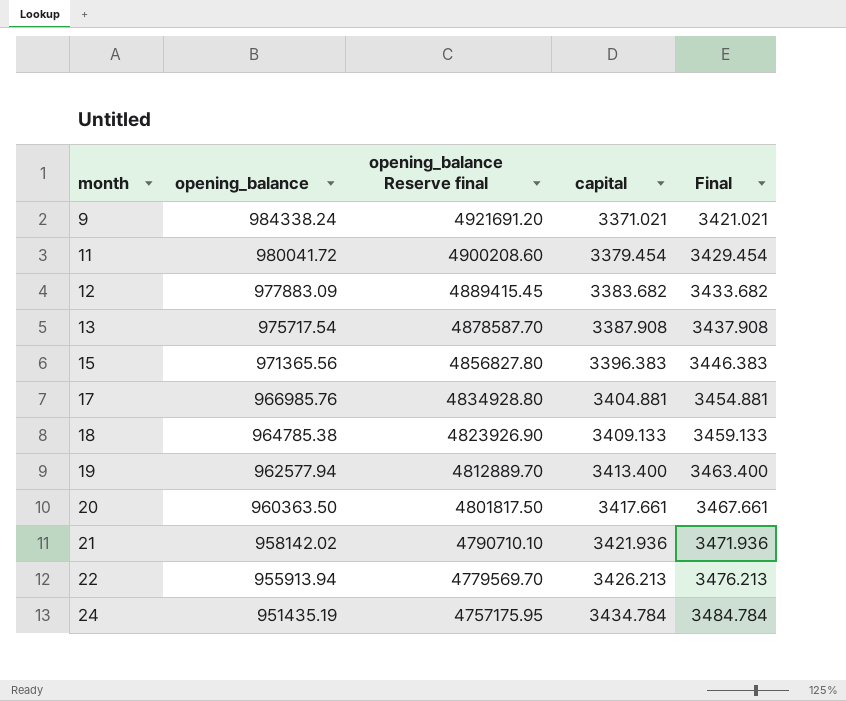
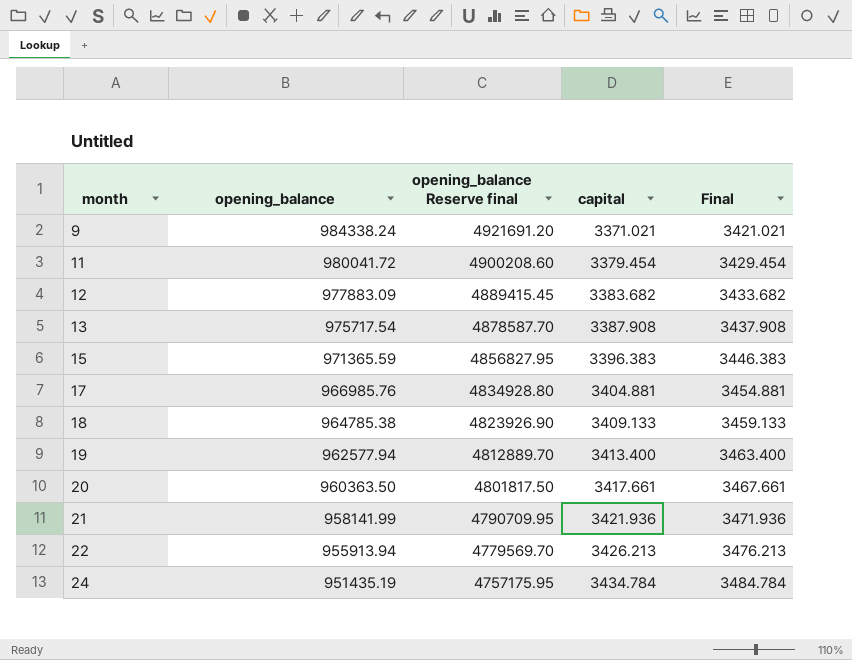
15 | opening_balance: 971365.56 -> 971365.59
15 | opening_balance Reserve final: 4856827.80 -> 4856827.95
21 | opening_balance: 958142.02 -> 958141.99
21 | opening_balance Reserve final: 4790710.10 -> 4790709.95

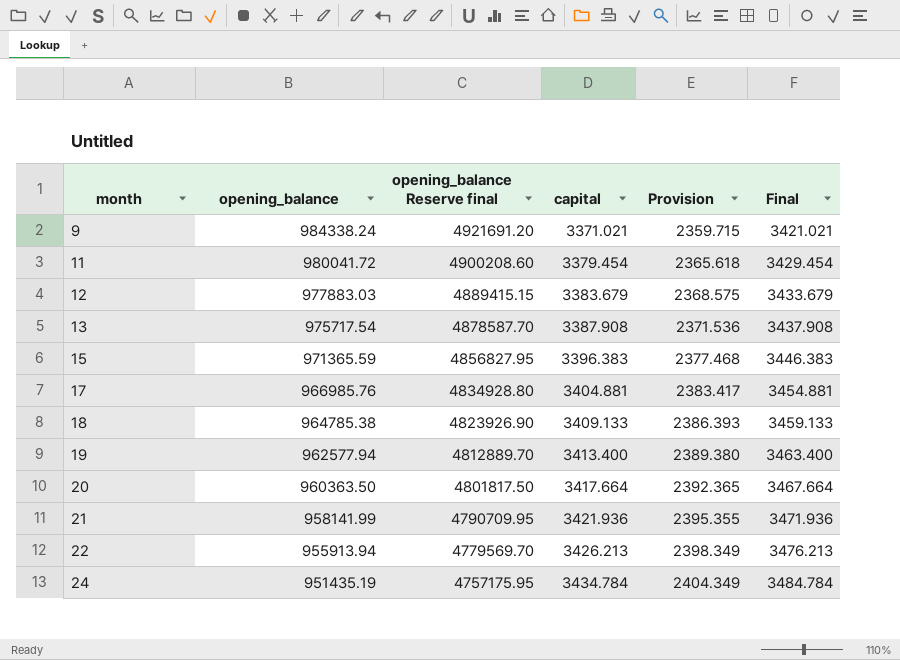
column Provision | formula: none -> [capital] * 0.7
12 | opening_balance: 977883.09 -> 977883.03
12 | opening_balance Reserve final: 4889415.45 -> 4889415.15
12 | capital: 3383.682 -> 3383.679
12 | Final: 3433.682 -> 3433.679
20 | capital: 3417.661 -> 3417.664
20 | Final: 3467.661 -> 3467.664

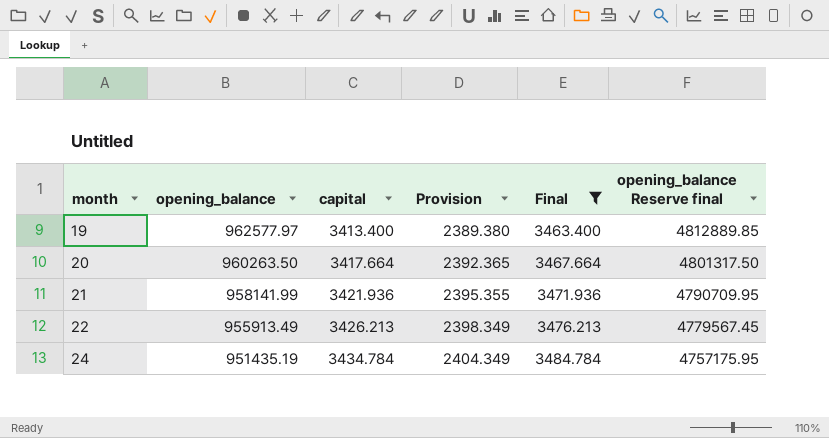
filter: none -> Final >= 3463.400
column opening_balance Reserve final | position: 3 -> 6
19 | opening_balance: 962577.94 -> 962577.97
19 | opening_balance Reserve final: 4812889.70 -> 4812889.85
20 | opening_balance: 960363.50 -> 960263.50
20 | opening_balance Reserve final: 4801817.50 -> 4801317.50
22 | opening_balance: 955913.94 -> 955913.49
22 | opening_balance Reserve final: 4779569.70 -> 4779567.45

